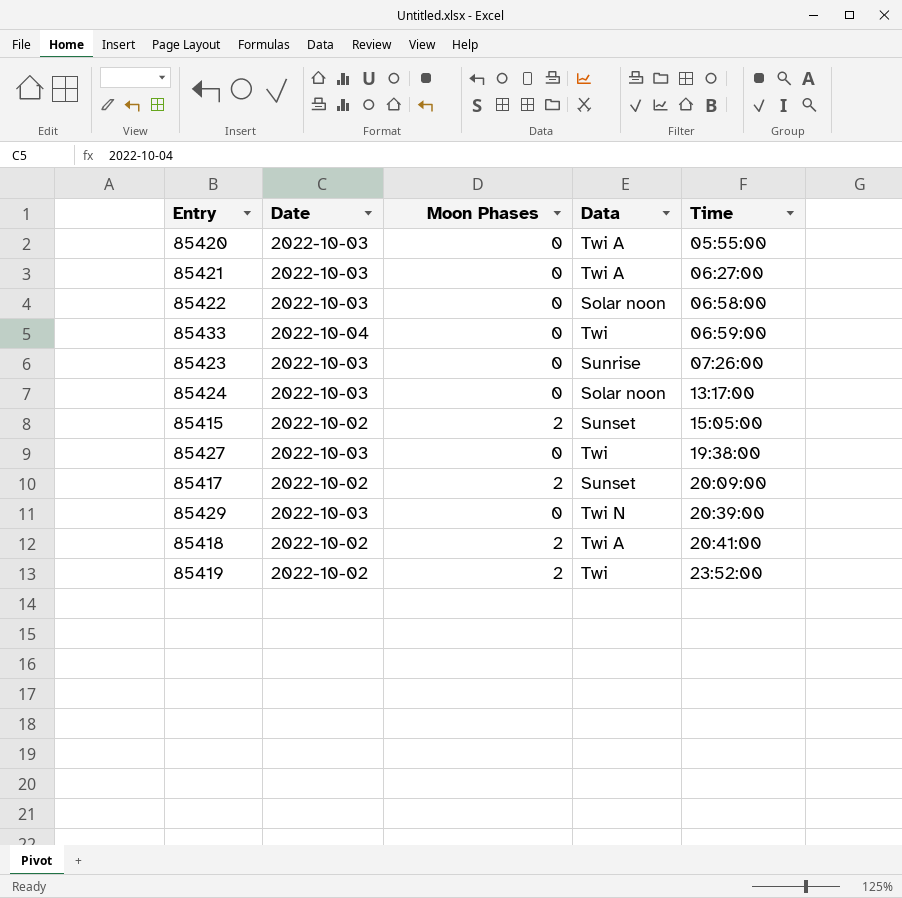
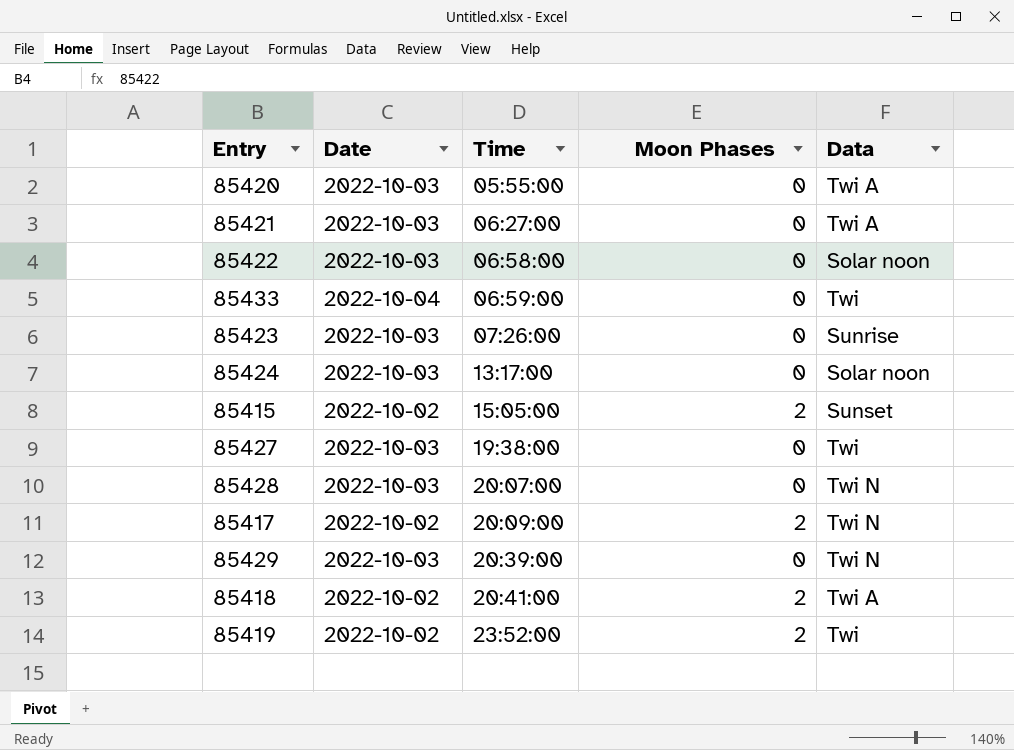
column Time | position: 5 -> 3
row 85428: none -> 2022-10-03 | 20:07:00 | 0 | Twi N
85417 | Data: Sunset -> Twi N

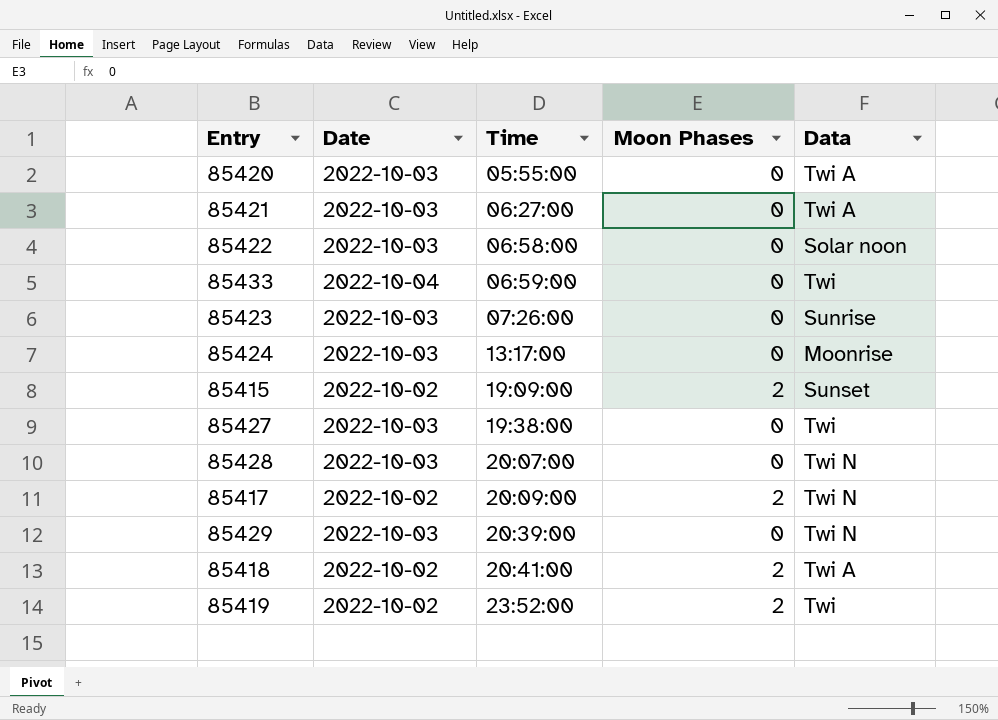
85424 | Data: Solar noon -> Moonrise
85415 | Time: 15:05:00 -> 19:09:00

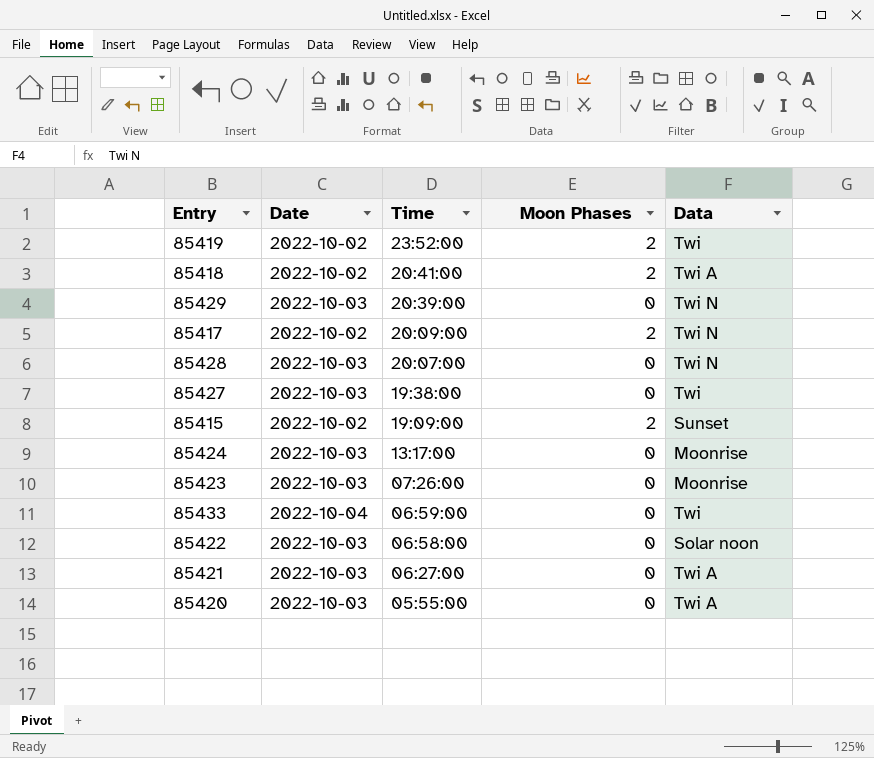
row order: Time ascending -> Time descending
85423 | Data: Sunrise -> Moonrise

